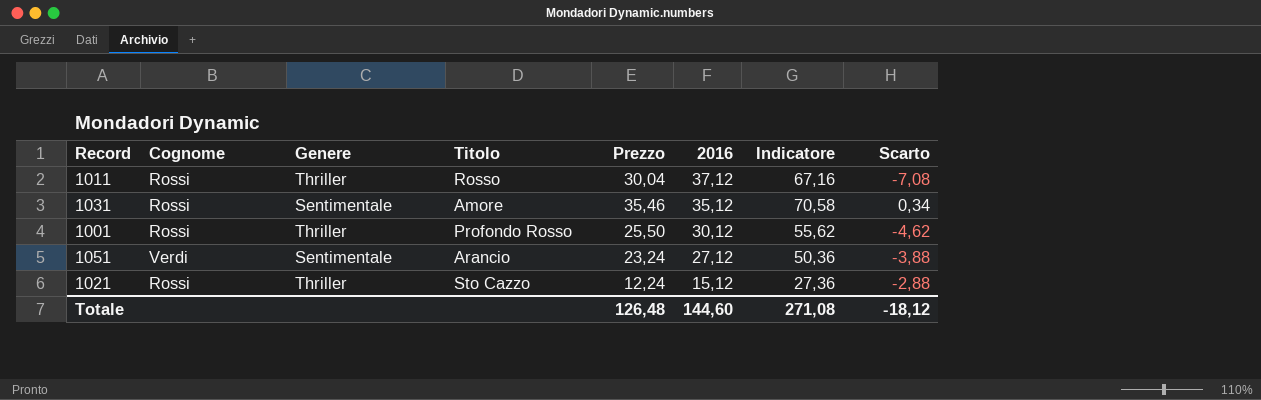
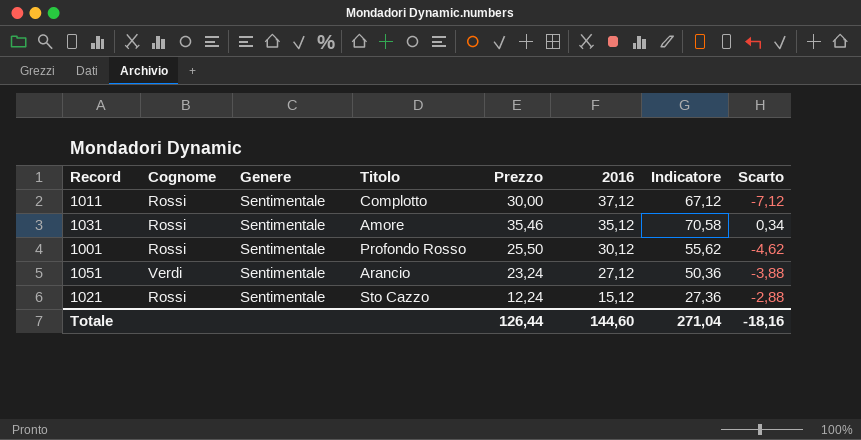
1011 | Genere: Thriller -> Sentimentale
1011 | Titolo: Rosso -> Complotto
1011 | Prezzo: 30,04 -> 30,00
1011 | Indicatore: 67,16 -> 67,12
1011 | Scarto: -7,08 -> -7,12
1001 | Genere: Thriller -> Sentimentale
1021 | Genere: Thriller -> Sentimentale
Totale | Prezzo: 126,48 -> 126,44
Totale | Indicatore: 271,08 -> 271,04
Totale | Scarto: -18,12 -> -18,16

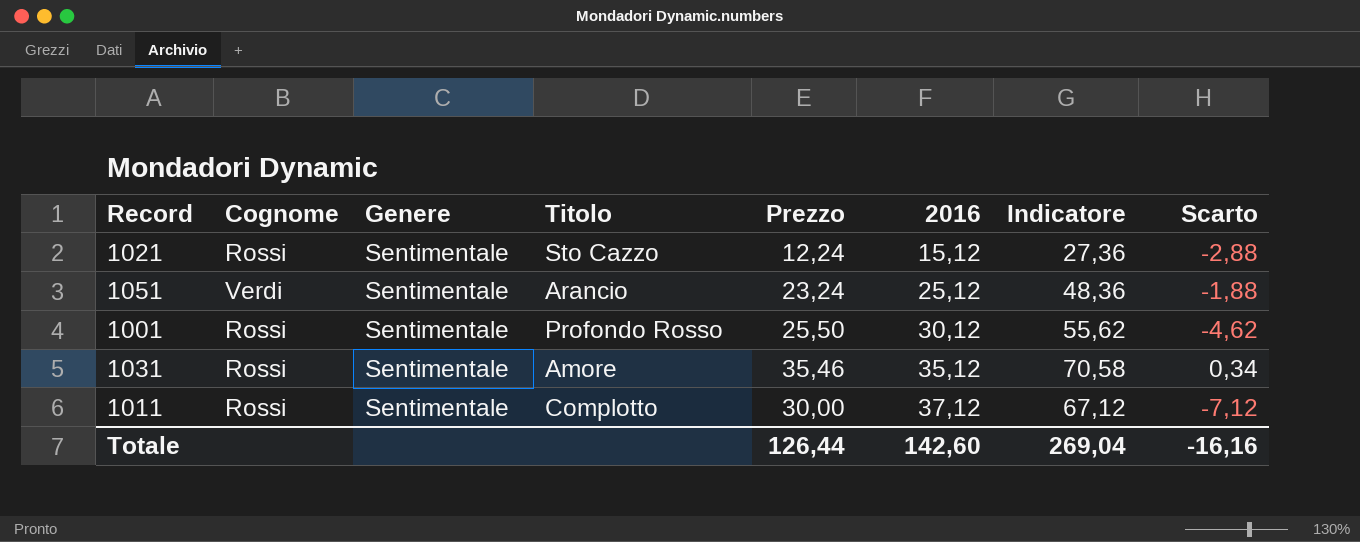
row order: 2016 descending -> 2016 ascending
1051 | 2016: 27,12 -> 25,12
1051 | Indicatore: 50,36 -> 48,36
1051 | Scarto: -3,88 -> -1,88
Totale | 2016: 144,60 -> 142,60
Totale | Indicatore: 271,04 -> 269,04
Totale | Scarto: -18,16 -> -16,16

